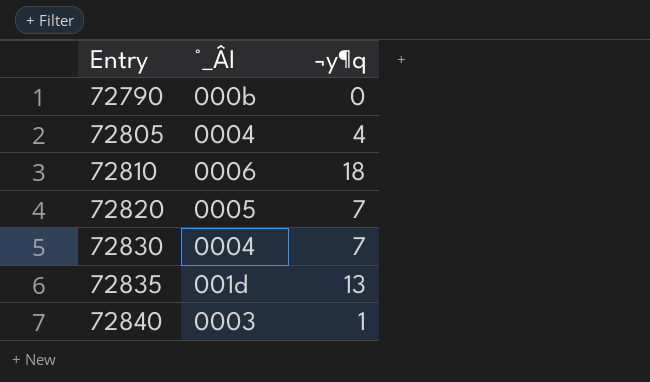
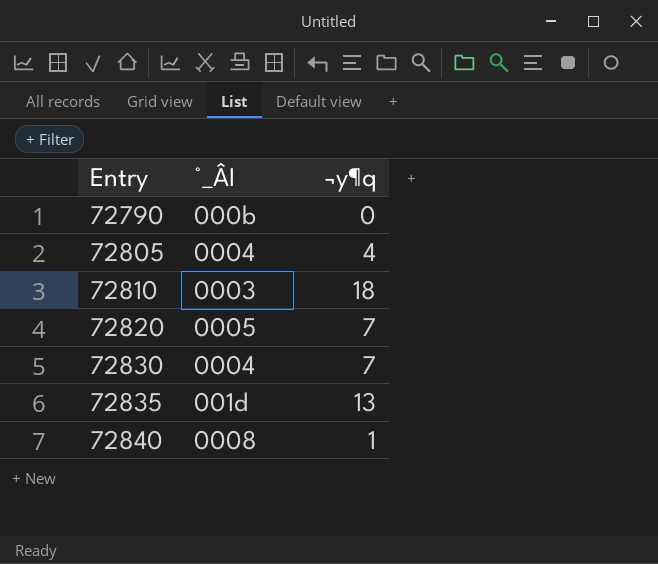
72810 | °_ÂI: 0006 -> 0003
72840 | °_ÂI: 0003 -> 0008

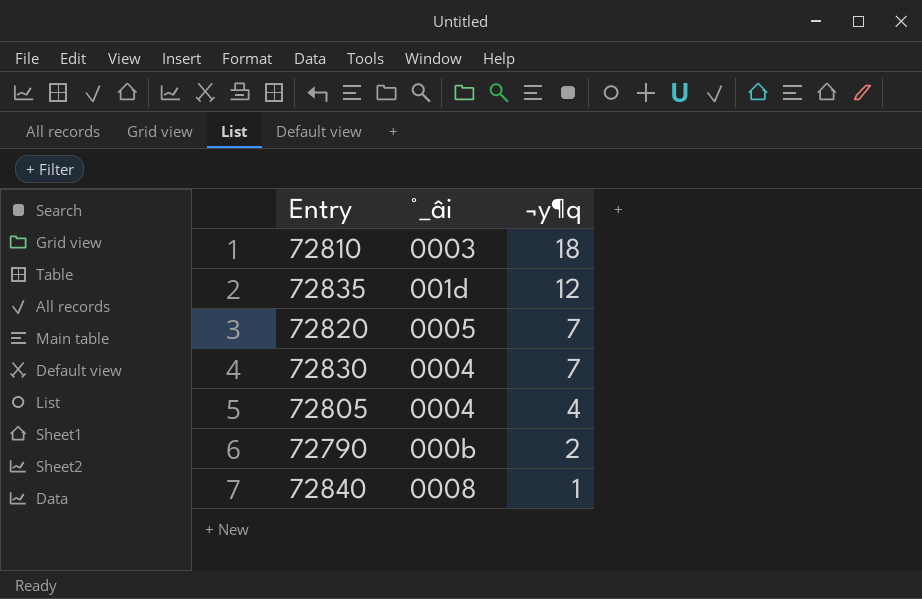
row order: Entry ascending -> ¬y¶q descending
column name: °_ÂI -> °_âi
72835 | ¬y¶q: 13 -> 12
72790 | ¬y¶q: 0 -> 2

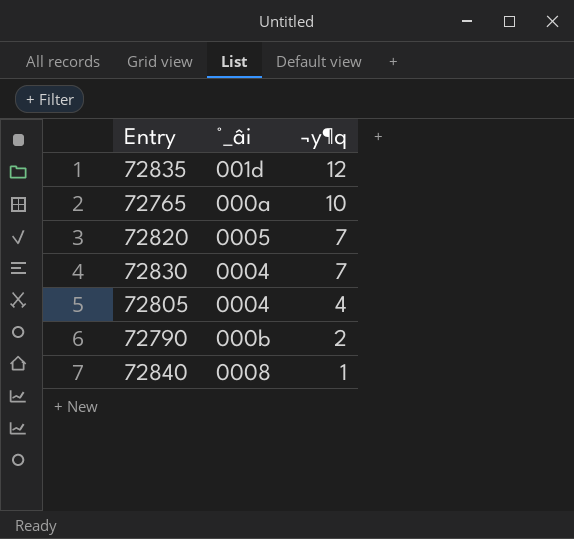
row 72810: 0003 | 18 -> none
row 72765: none -> 000a | 10

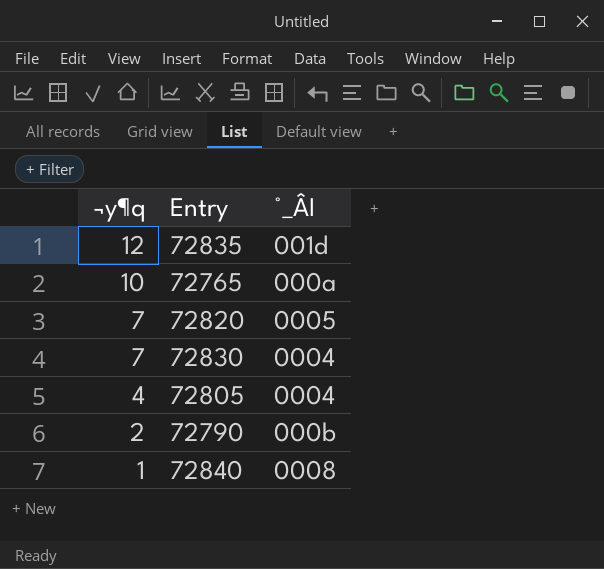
column ¬y¶q | position: 3 -> 1
column name: °_âi -> °_ÂI

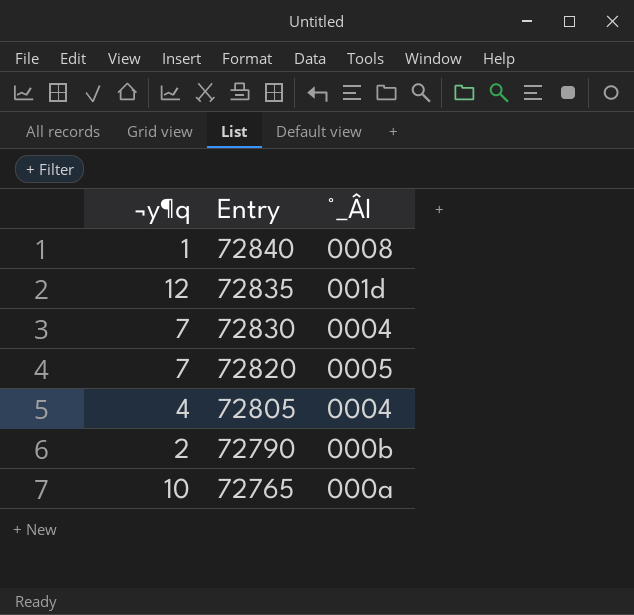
row order: ¬y¶q descending -> Entry descending

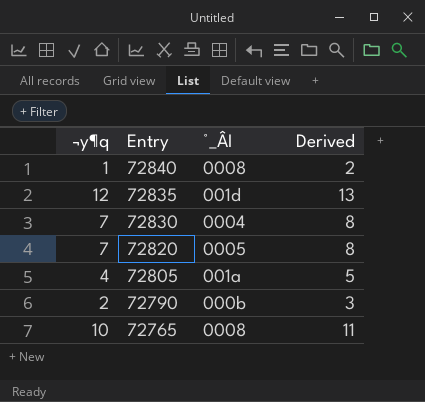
column Derived | formula: none -> [¬y¶q] + 1
72805 | °_ÂI: 0004 -> 001a
72765 | °_ÂI: 000a -> 0008

